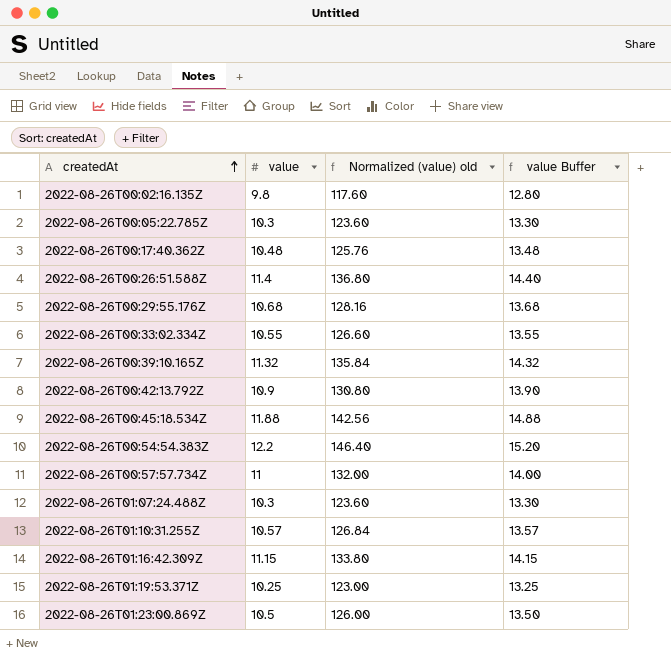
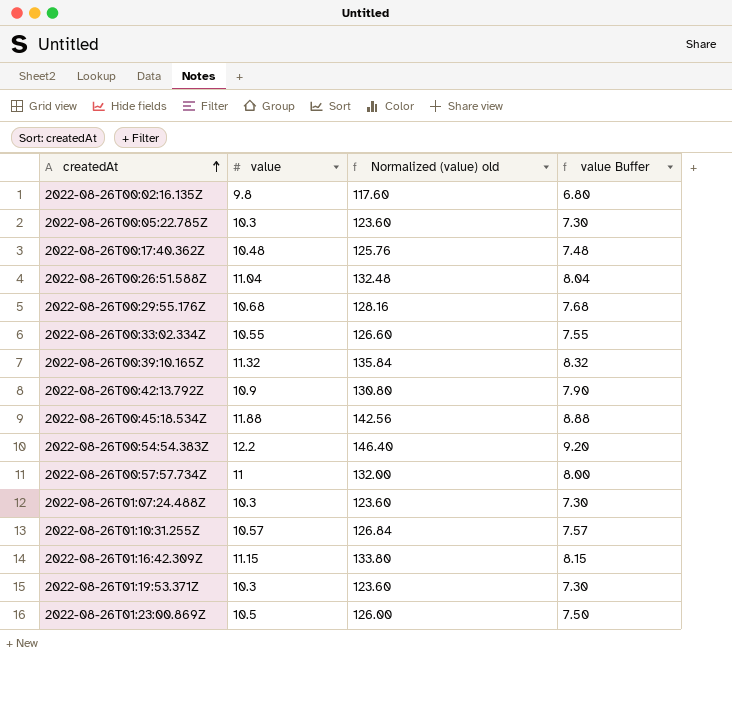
column value Buffer | formula: [value] + 3 -> [value] - 3
2022-08-26T00:26:51.588Z | value: 11.4 -> 11.04
2022-08-26T00:26:51.588Z | Normalized (value) old: 136.80 -> 132.48
2022-08-26T01:19:53.371Z | value: 10.25 -> 10.3
2022-08-26T01:19:53.371Z | Normalized (value) old: 123.00 -> 123.60

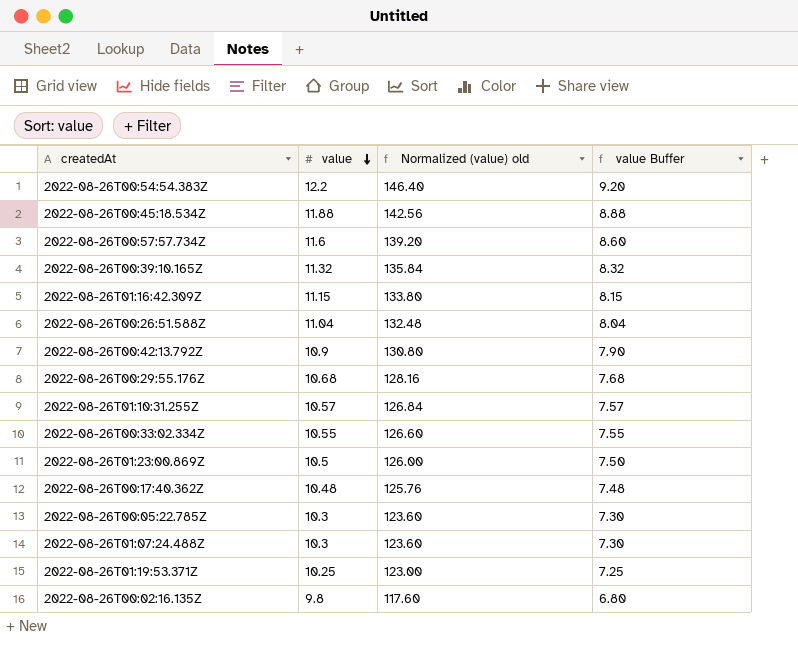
row order: createdAt ascending -> value descending
2022-08-26T00:57:57.734Z | value: 11 -> 11.6
2022-08-26T00:57:57.734Z | Normalized (value) old: 132.00 -> 139.20
2022-08-26T00:57:57.734Z | value Buffer: 8.00 -> 8.60
2022-08-26T01:19:53.371Z | value: 10.3 -> 10.25
2022-08-26T01:19:53.371Z | Normalized (value) old: 123.60 -> 123.00
2022-08-26T01:19:53.371Z | value Buffer: 7.30 -> 7.25

